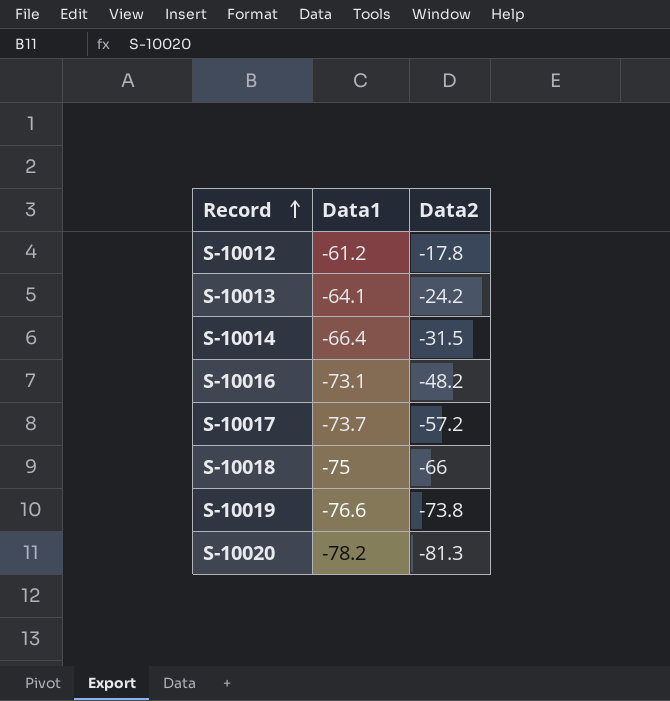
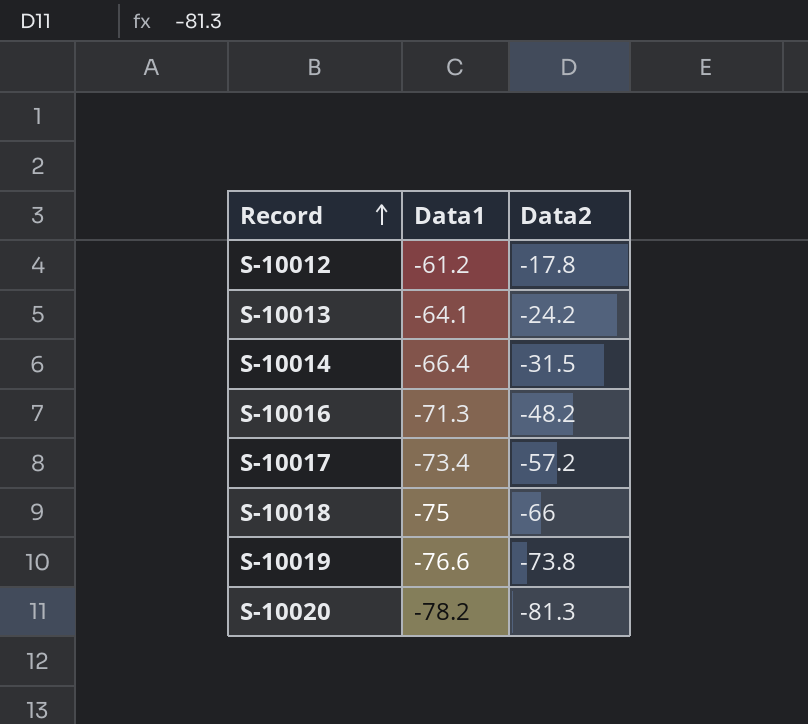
S-10016 | Data1: -73.1 -> -71.3
S-10017 | Data1: -73.7 -> -73.4

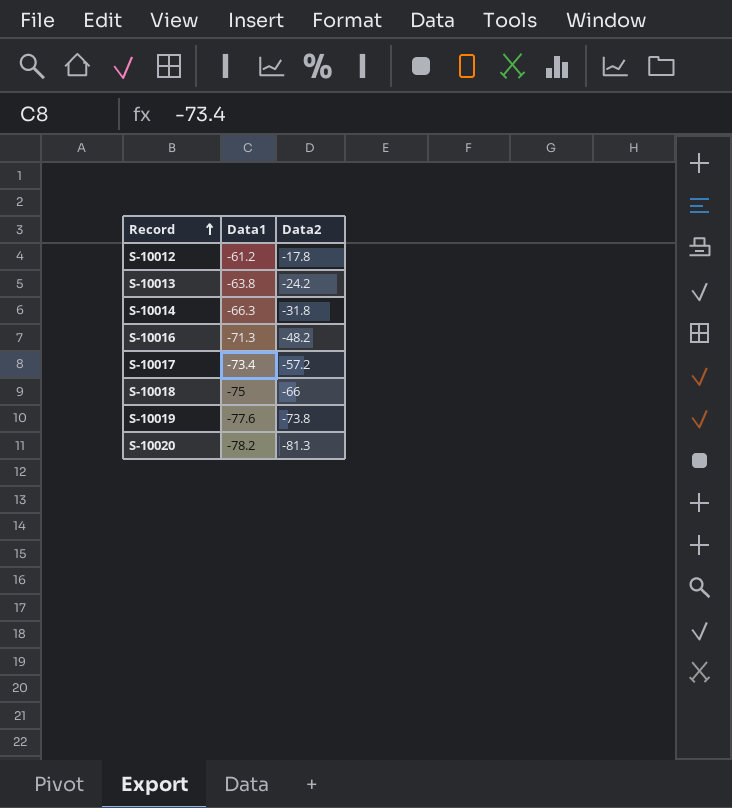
S-10013 | Data1: -64.1 -> -63.8
S-10014 | Data1: -66.4 -> -66.3
S-10014 | Data2: -31.5 -> -31.8
S-10019 | Data1: -76.6 -> -77.6

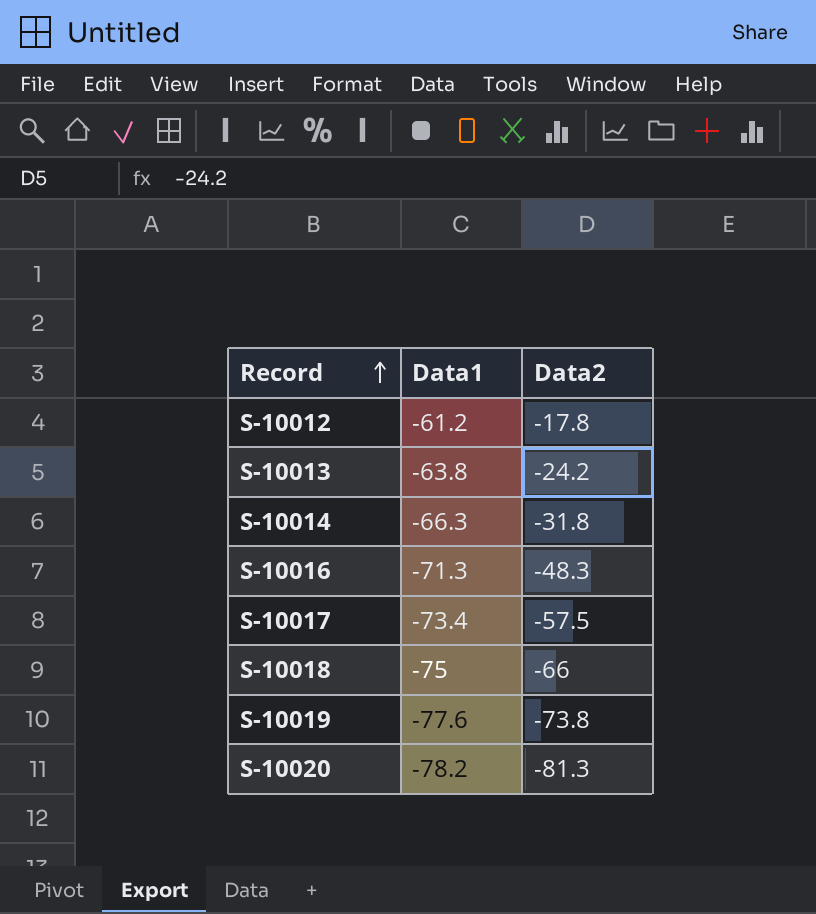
S-10016 | Data2: -48.2 -> -48.3
S-10017 | Data2: -57.2 -> -57.5

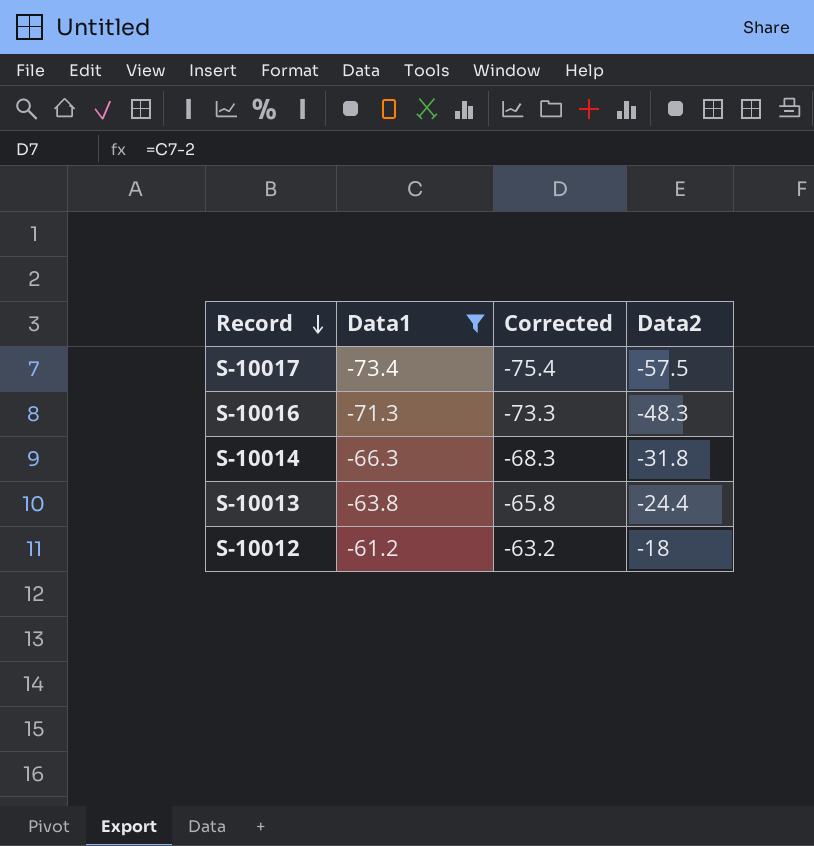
filter: none -> Data1 >= -73.4
row order: Record ascending -> Record descending
column Corrected | formula: none -> [Data1] - 2
S-10013 | Data2: -24.2 -> -24.4
S-10012 | Data2: -17.8 -> -18

